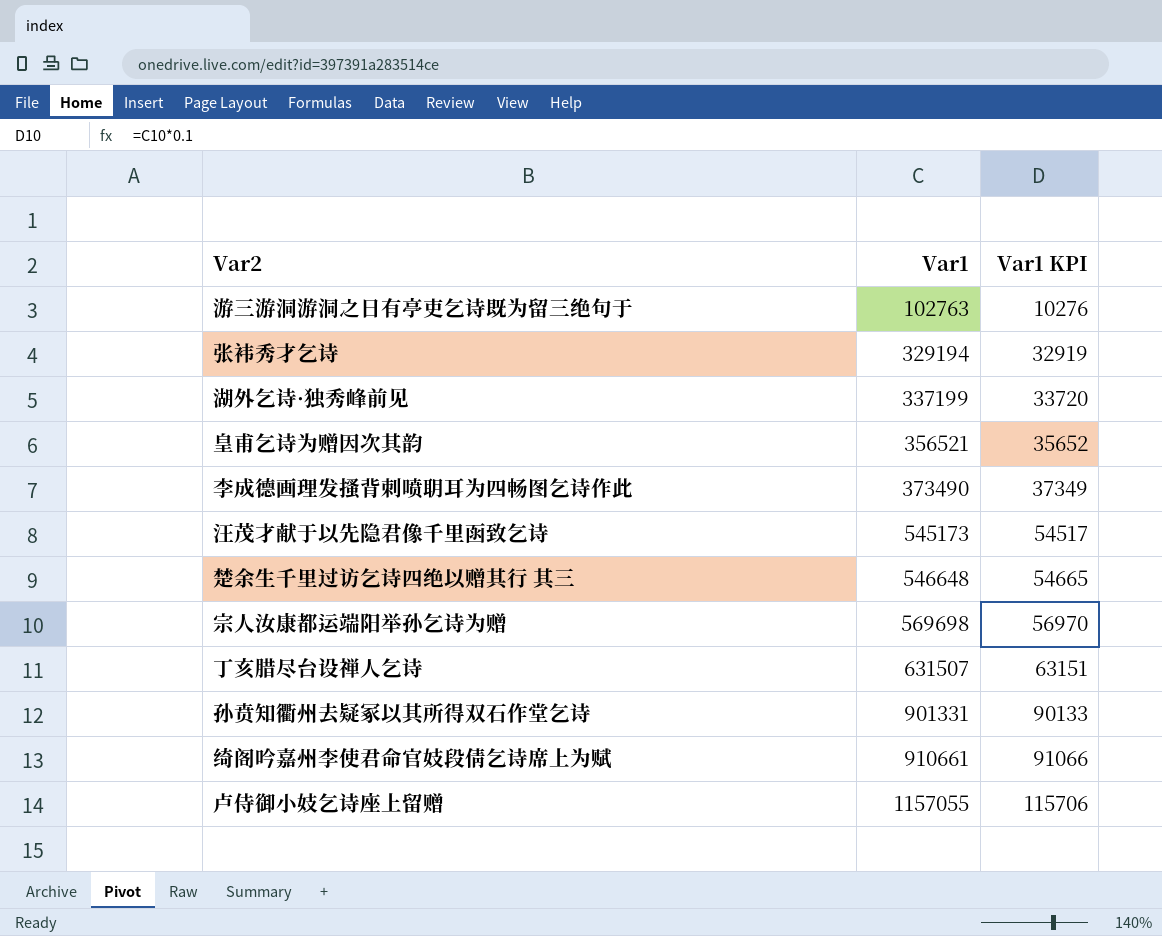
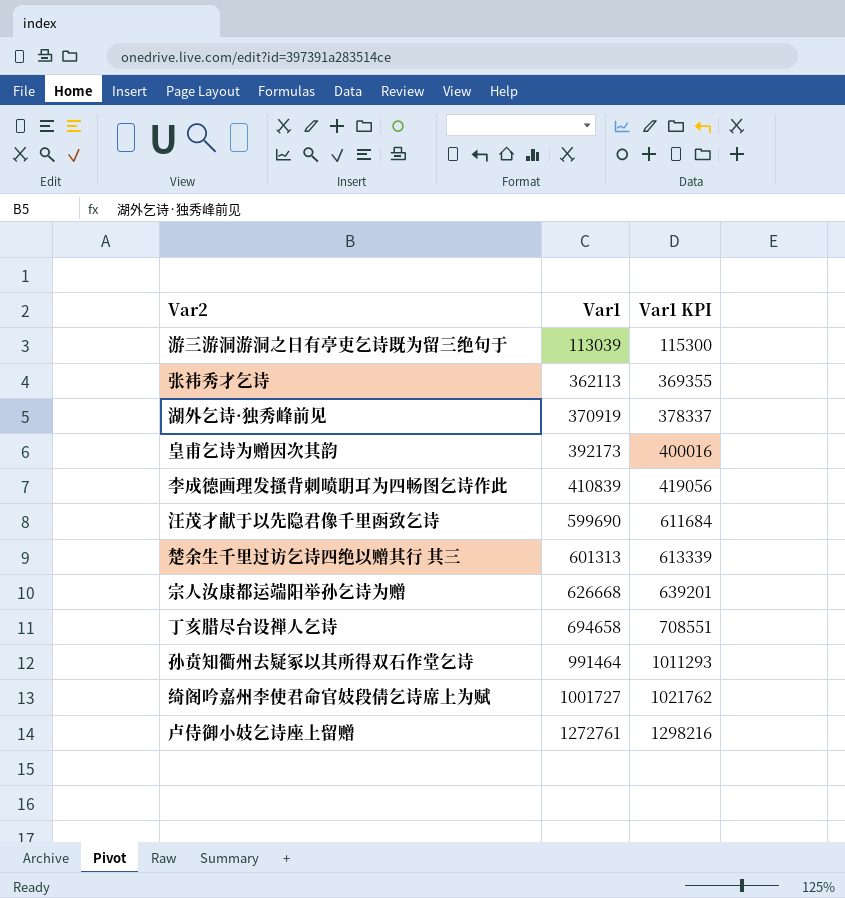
column Var1 KPI | formula: [Var1] * 0.1 -> [Var1] * 1.02
游三游洞游洞之日有亭吏乞诗既为留三绝句于 | Var1: 102763 -> 113039
张袆秀才乞诗 | Var1: 329194 -> 362113
湖外乞诗·独秀峰前见 | Var1: 337199 -> 370919
皇甫乞诗为赠因次其韵 | Var1: 356521 -> 392173
李成德画理发搔背刺喷䎳耳为四畅图乞诗作此 | Var1: 373490 -> 410839
汪茂才献于以先隐君像千里函致乞诗 | Var1: 545173 -> 599690
楚余生千里过访乞诗四绝以赠其行 其三 | Var1: 546648 -> 601313
宗人汝康都运端阳举孙乞诗为赠 | Var1: 569698 -> 626668
丁亥腊尽台设禅人乞诗 | Var1: 631507 -> 694658
孙贲知衢州去疑冢以其所得双石作堂乞诗 | Var1: 901331 -> 991464
绮阁吟嘉州李使君命官妓段倩乞诗席上为赋 | Var1: 910661 -> 1001727
卢侍御小妓乞诗座上留赠 | Var1: 1157055 -> 1272761

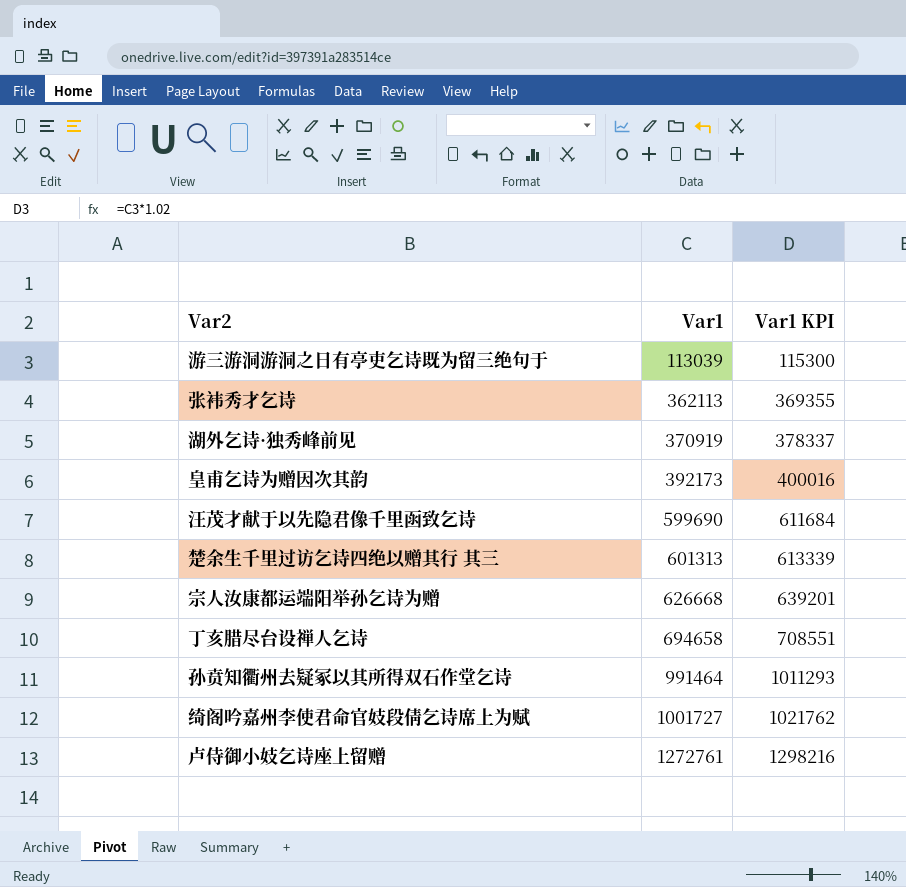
row 李成德画理发搔背刺喷䎳耳为四畅图乞诗作此: 410839 | 419056 -> none

